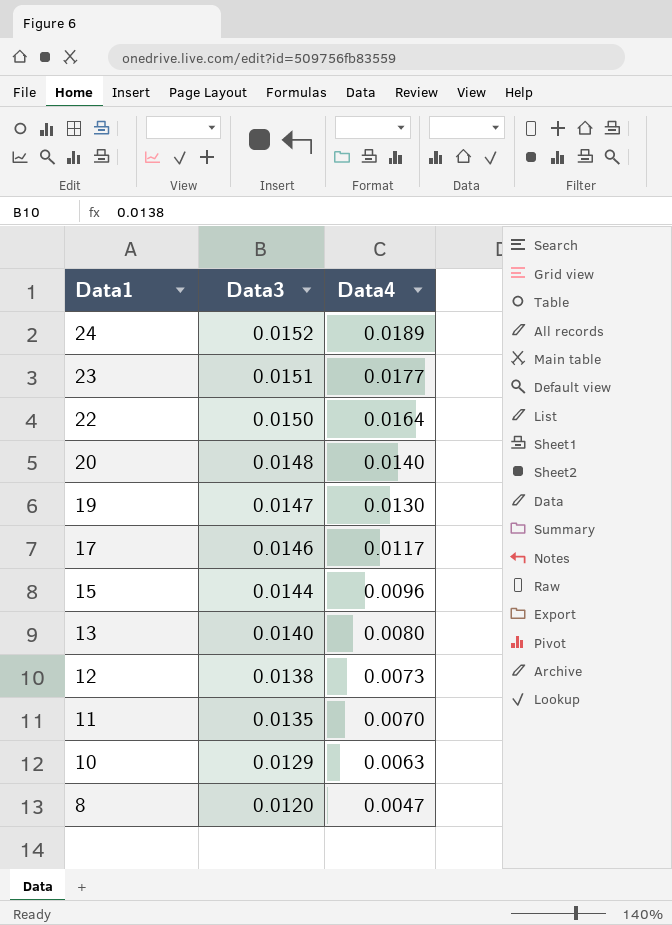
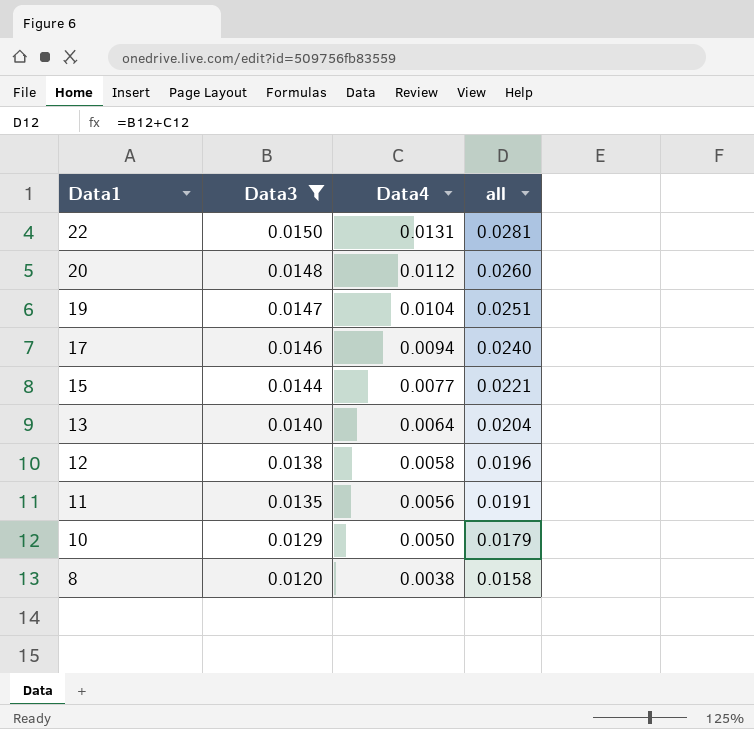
filter: none -> Data3 <= 0.0150
column all | formula: none -> [Data3] + [Data4]
22 | Data4: 0.0164 -> 0.0131
20 | Data4: 0.0140 -> 0.0112
19 | Data4: 0.0130 -> 0.0104
17 | Data4: 0.0117 -> 0.0094
15 | Data4: 0.0096 -> 0.0077
13 | Data4: 0.0080 -> 0.0064
12 | Data4: 0.0073 -> 0.0058
11 | Data4: 0.0070 -> 0.0056
10 | Data4: 0.0063 -> 0.0050
8 | Data4: 0.0047 -> 0.0038

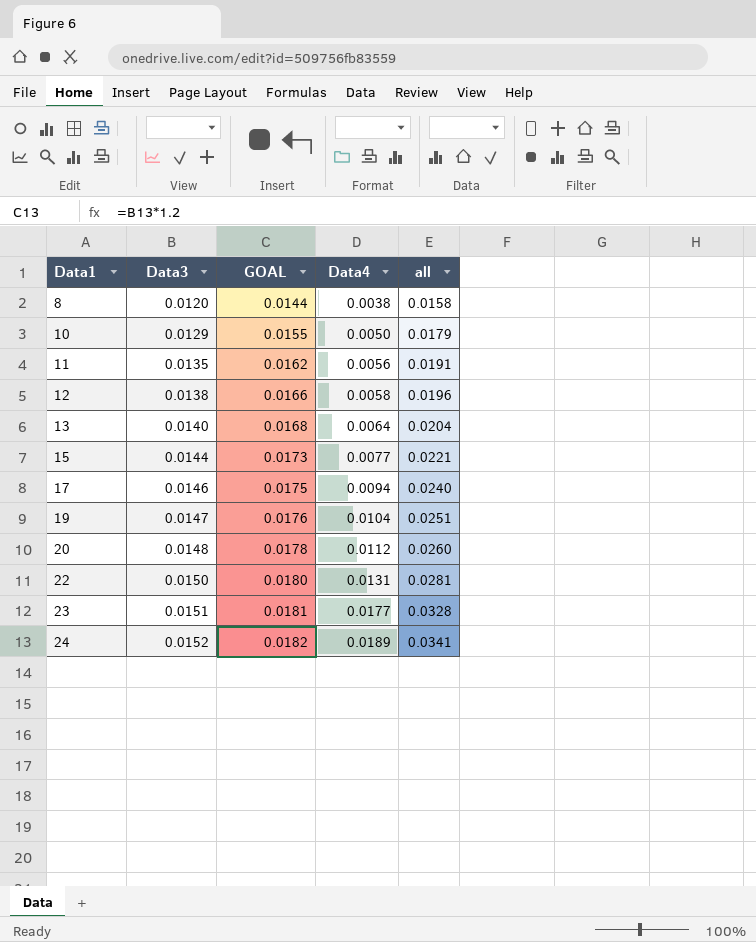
filter: Data3 <= 0.0150 -> none
row order: Data1 descending -> Data1 ascending
column GOAL | formula: none -> [Data3] * 1.2

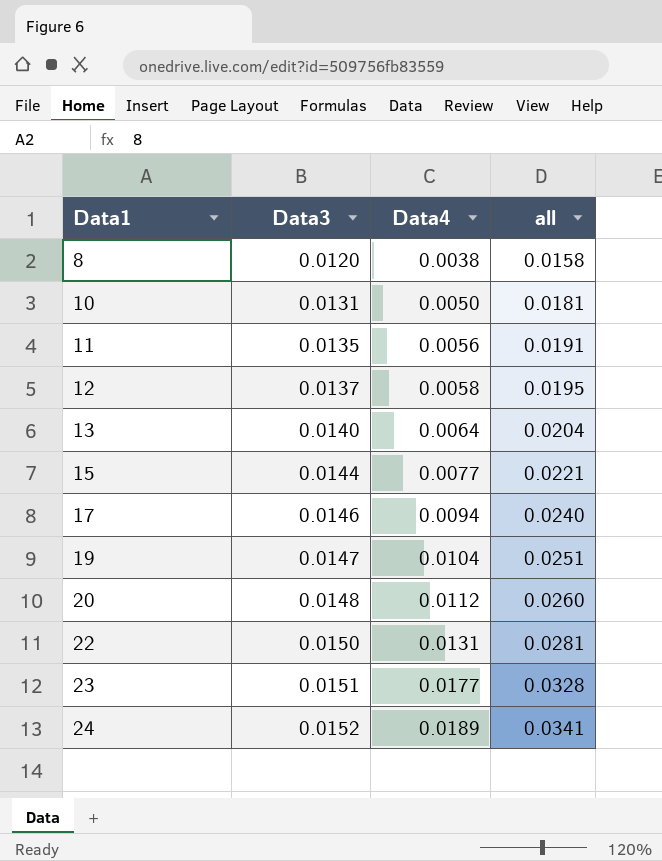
column GOAL | formula: [Data3] * 1.2 -> none
10 | Data3: 0.0129 -> 0.0131
10 | all: 0.0179 -> 0.0181
12 | Data3: 0.0138 -> 0.0137
12 | all: 0.0196 -> 0.0195

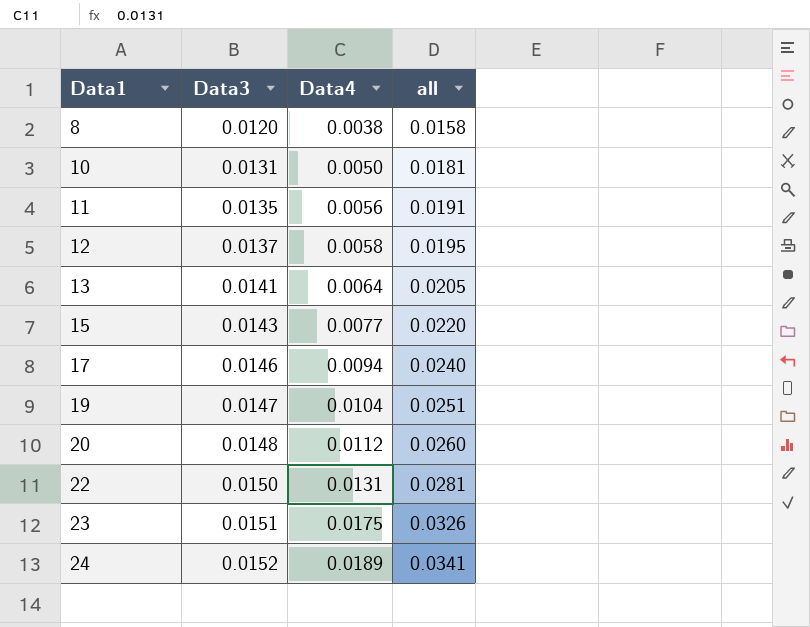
13 | Data3: 0.0140 -> 0.0141
13 | all: 0.0204 -> 0.0205
15 | Data3: 0.0144 -> 0.0143
15 | all: 0.0221 -> 0.0220
23 | Data4: 0.0177 -> 0.0175
23 | all: 0.0328 -> 0.0326

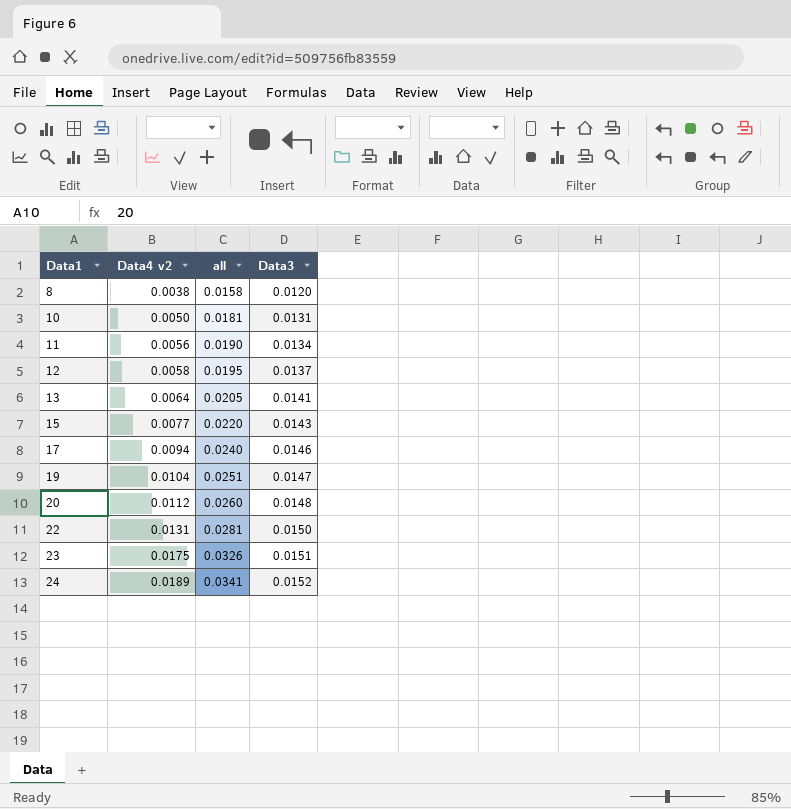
column name: Data4 -> Data4 v2
column Data3 | position: 2 -> 4
11 | all: 0.0191 -> 0.0190
11 | Data3: 0.0135 -> 0.0134

